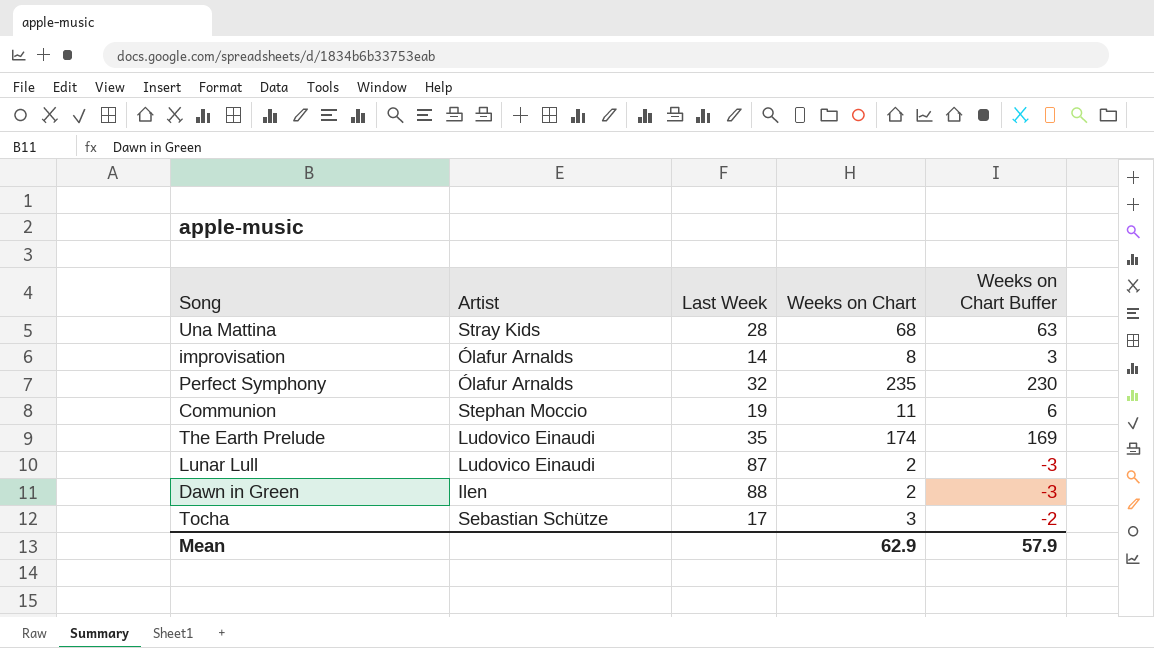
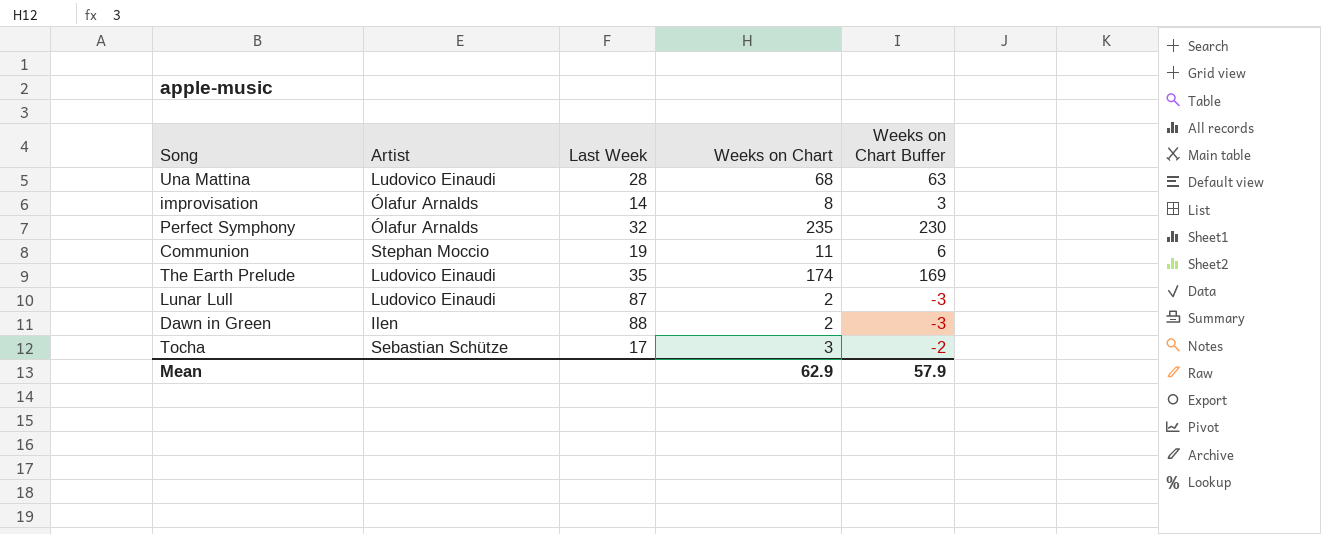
Una Mattina | Artist: Stray Kids -> Ludovico Einaudi

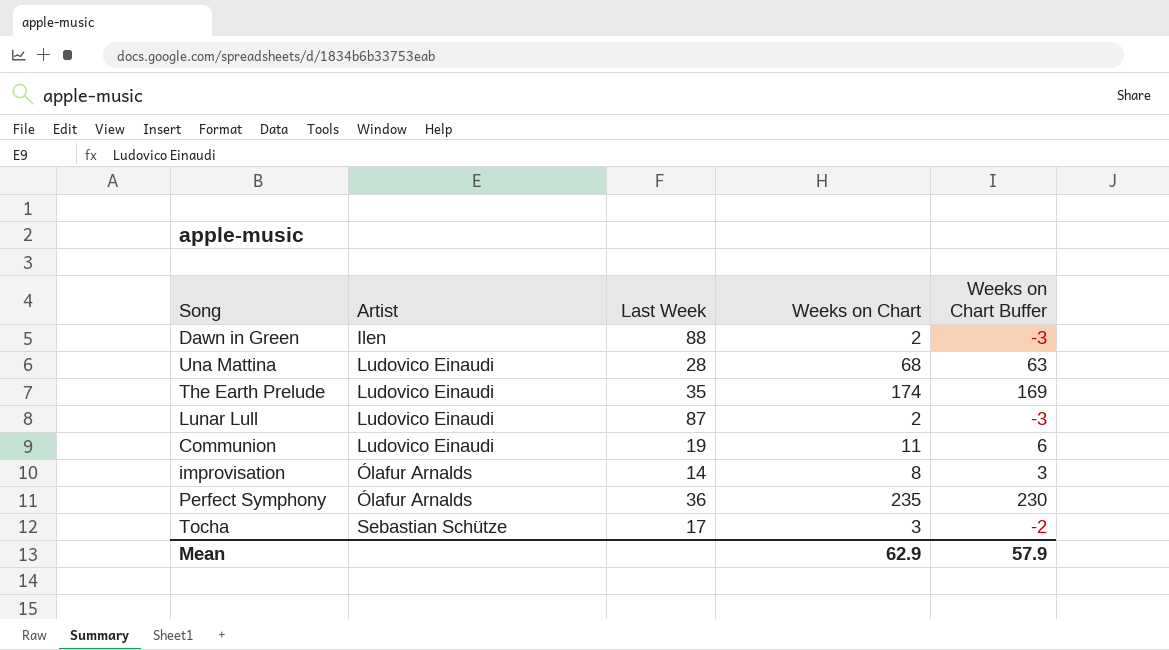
row order: none -> Artist ascending
Communion | Artist: Stephan Moccio -> Ludovico Einaudi
Perfect Symphony | Last Week: 32 -> 36

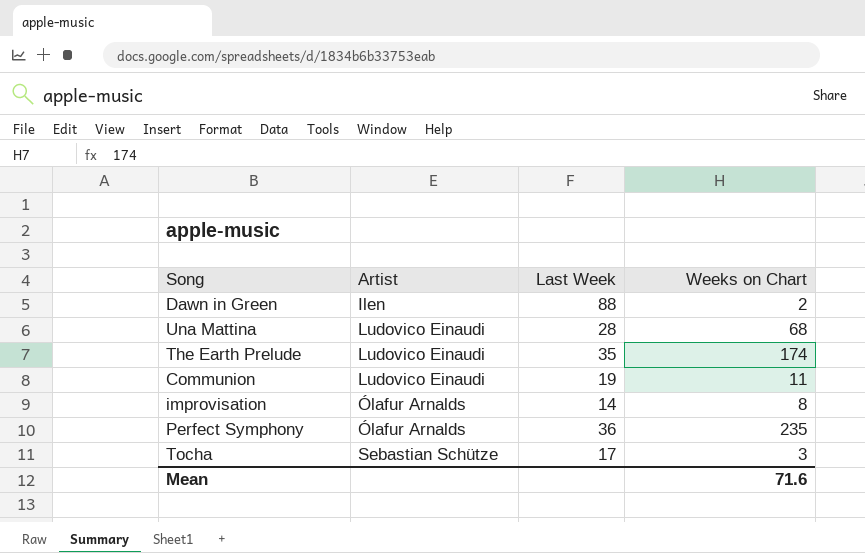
column Weeks on Chart Buffer | formula: [Weeks on Chart] - 5 -> none
row Lunar Lull: Ludovico Einaudi | 87 | 2 | -3 -> none
Mean | Weeks on Chart: 62.9 -> 71.6

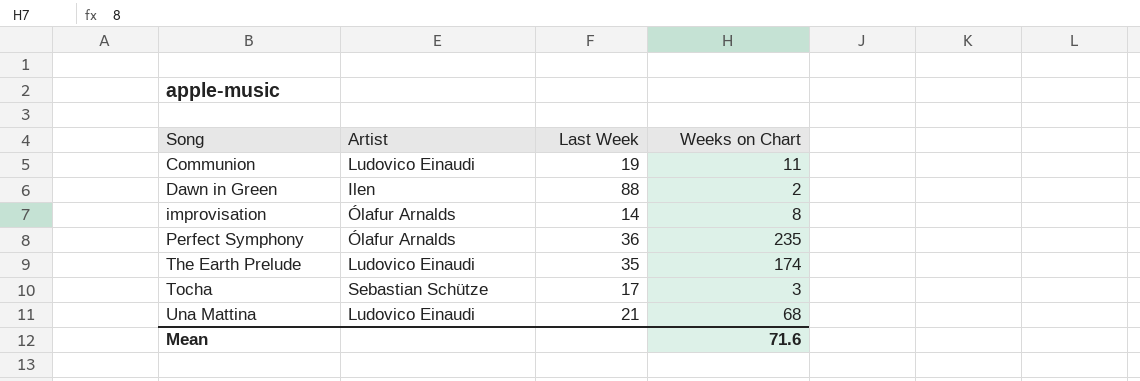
row order: Artist ascending -> Song ascending
Una Mattina | Last Week: 28 -> 21

